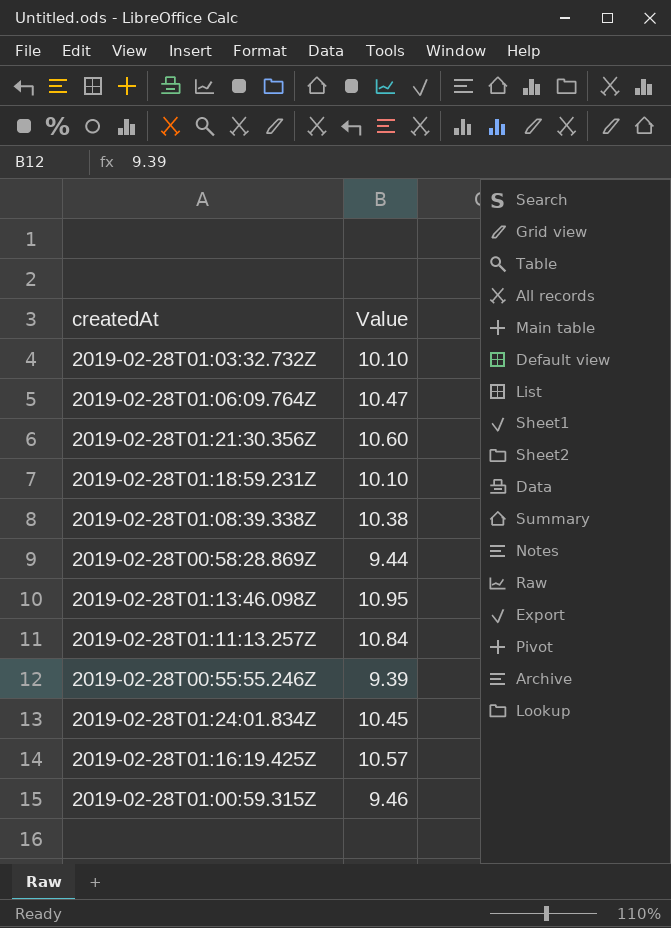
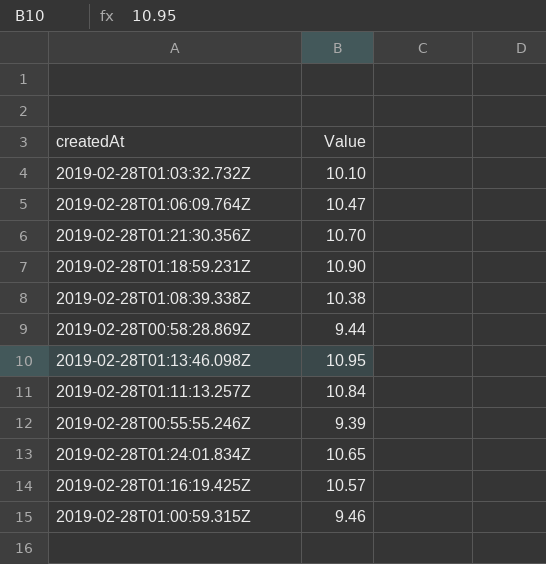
2019-02-28T01:21:30.356Z | Value: 10.60 -> 10.70
2019-02-28T01:18:59.231Z | Value: 10.10 -> 10.90
2019-02-28T01:24:01.834Z | Value: 10.45 -> 10.65

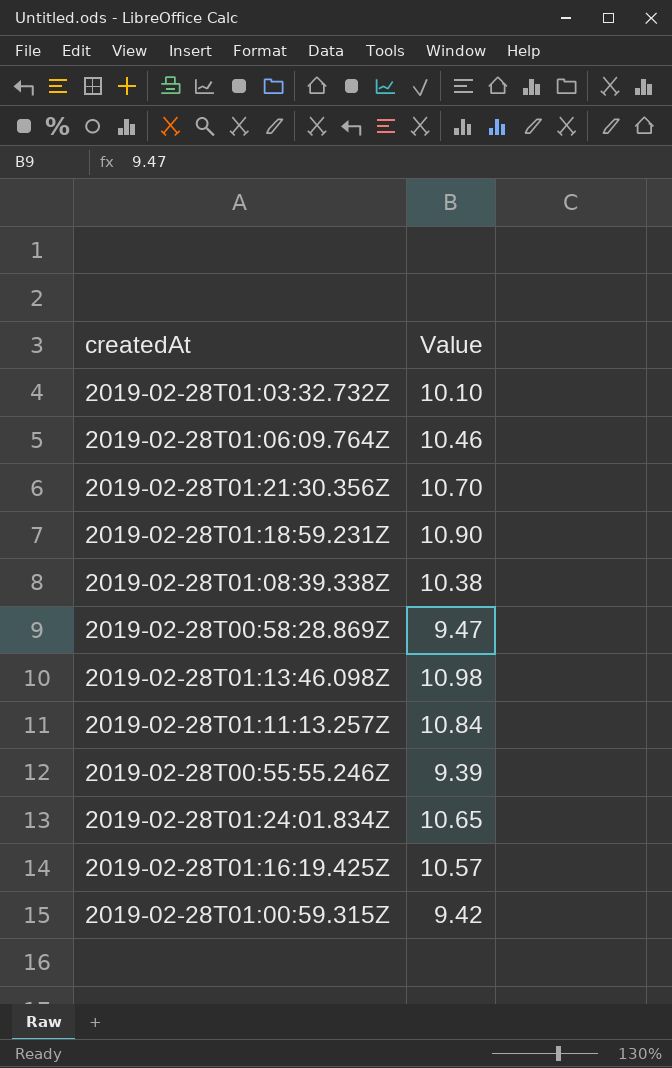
2019-02-28T01:06:09.764Z | Value: 10.47 -> 10.46
2019-02-28T00:58:28.869Z | Value: 9.44 -> 9.47
2019-02-28T01:13:46.098Z | Value: 10.95 -> 10.98
2019-02-28T01:00:59.315Z | Value: 9.46 -> 9.42

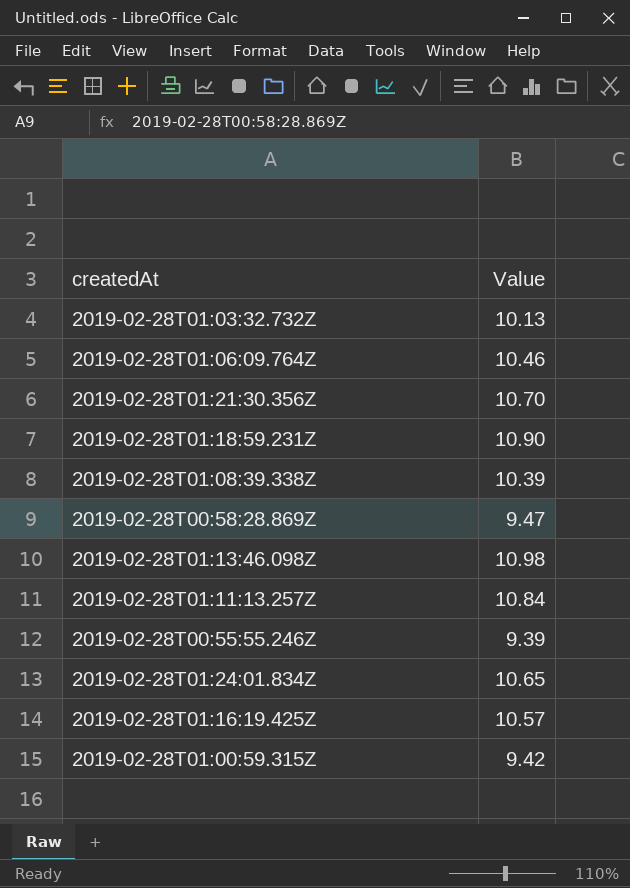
2019-02-28T01:03:32.732Z | Value: 10.10 -> 10.13
2019-02-28T01:08:39.338Z | Value: 10.38 -> 10.39

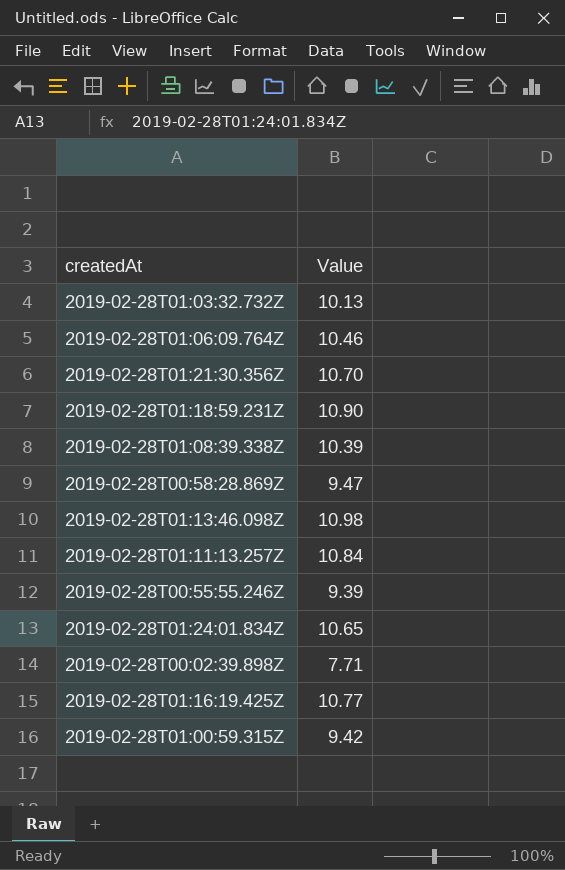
row 2019-02-28T00:02:39.898Z: none -> 7.71
2019-02-28T01:16:19.425Z | Value: 10.57 -> 10.77

